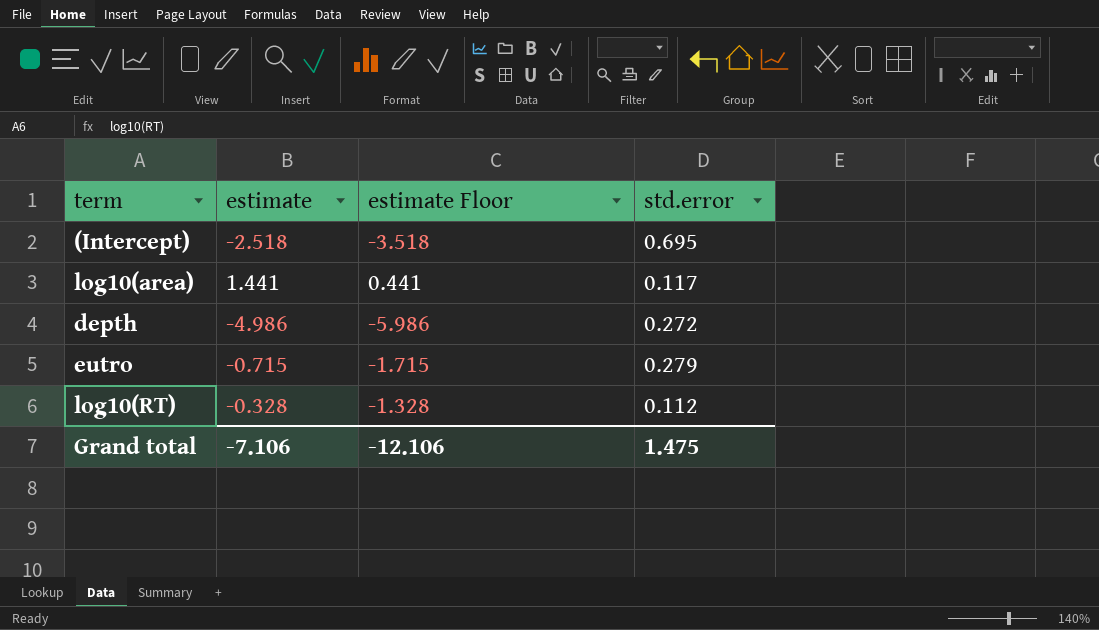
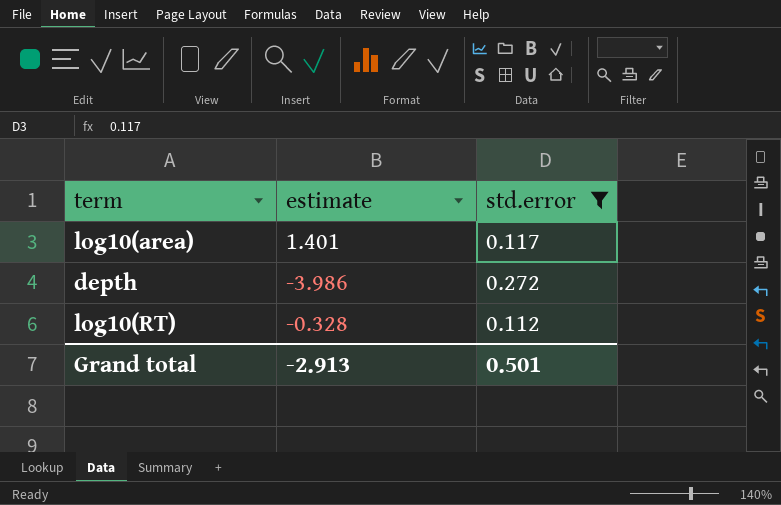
filter: none -> std.error <= 0.272
column estimate Floor | formula: [estimate] - 1 -> none
log10(area) | estimate: 1.441 -> 1.401
depth | estimate: -4.986 -> -3.986
Grand total | estimate: -7.106 -> -2.913
Grand total | std.error: 1.475 -> 0.501

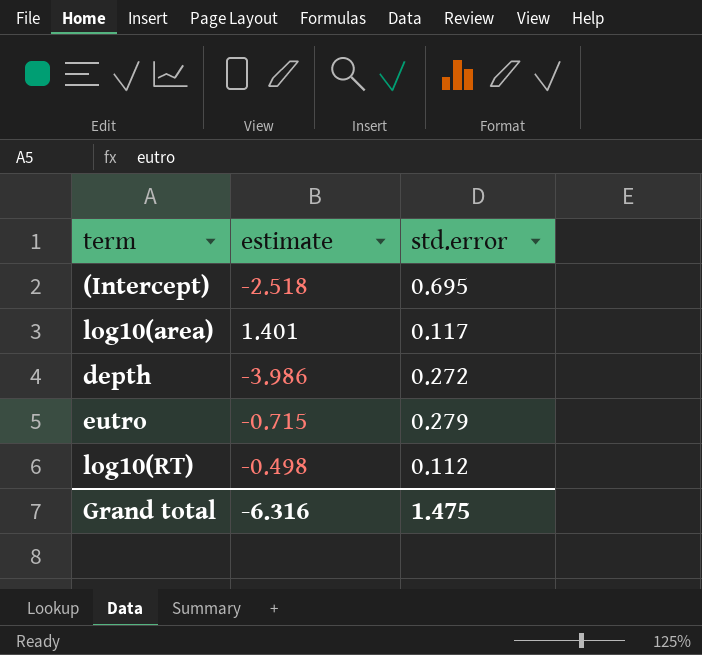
filter: std.error <= 0.272 -> none
log10(RT) | estimate: -0.328 -> -0.498
Grand total | estimate: -2.913 -> -6.316
Grand total | std.error: 0.501 -> 1.475

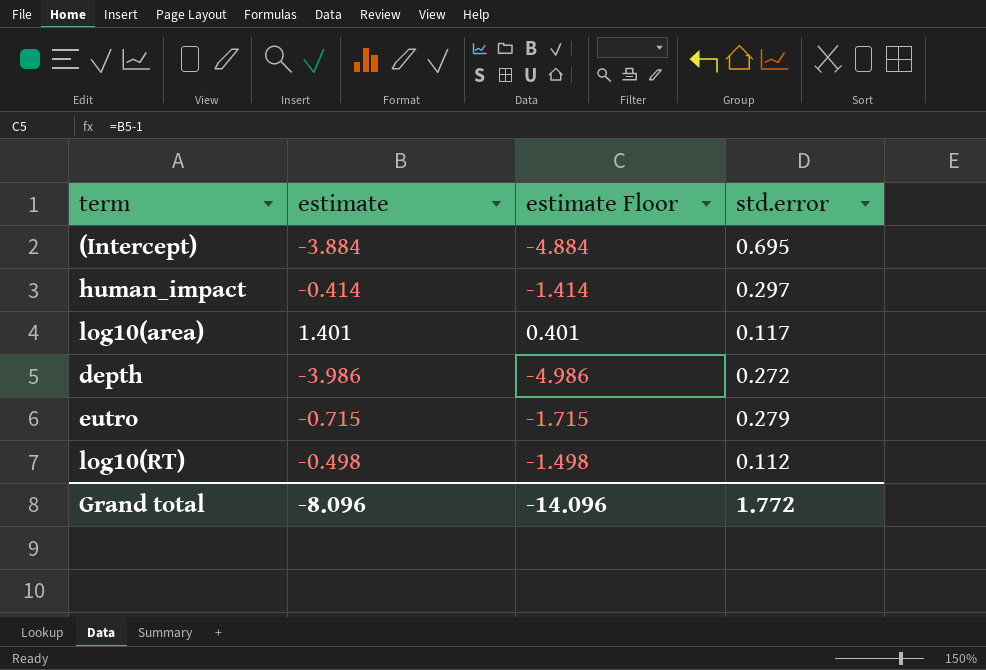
column estimate Floor | formula: none -> [estimate] - 1
(Intercept) | estimate: -2.518 -> -3.884
row human_impact: none -> -0.414 | -1.414 | 0.297
Grand total | estimate: -6.316 -> -8.096
Grand total | std.error: 1.475 -> 1.772

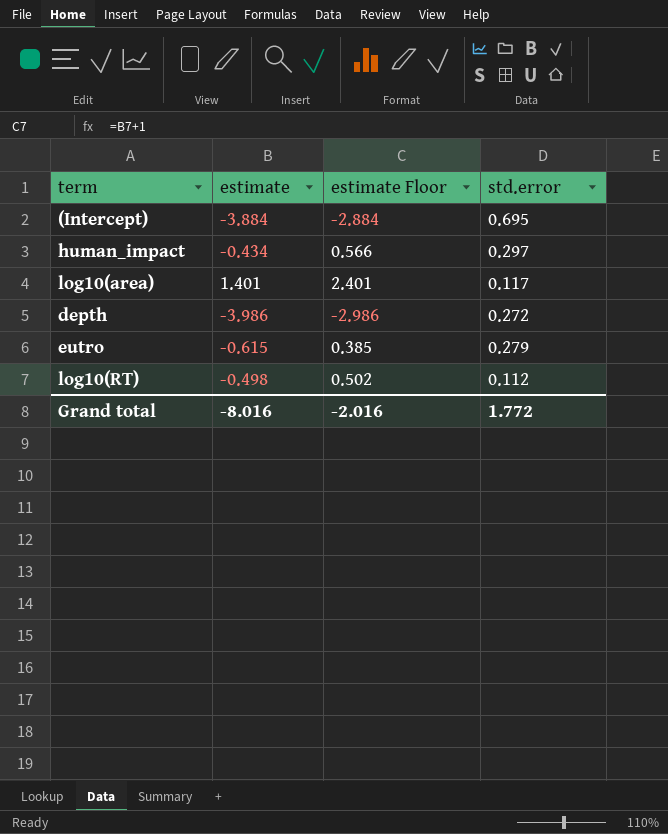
column estimate Floor | formula: [estimate] - 1 -> [estimate] + 1
human_impact | estimate: -0.414 -> -0.434
eutro | estimate: -0.715 -> -0.615
Grand total | estimate: -8.096 -> -8.016
Grand total | estimate Floor: -14.096 -> -2.016

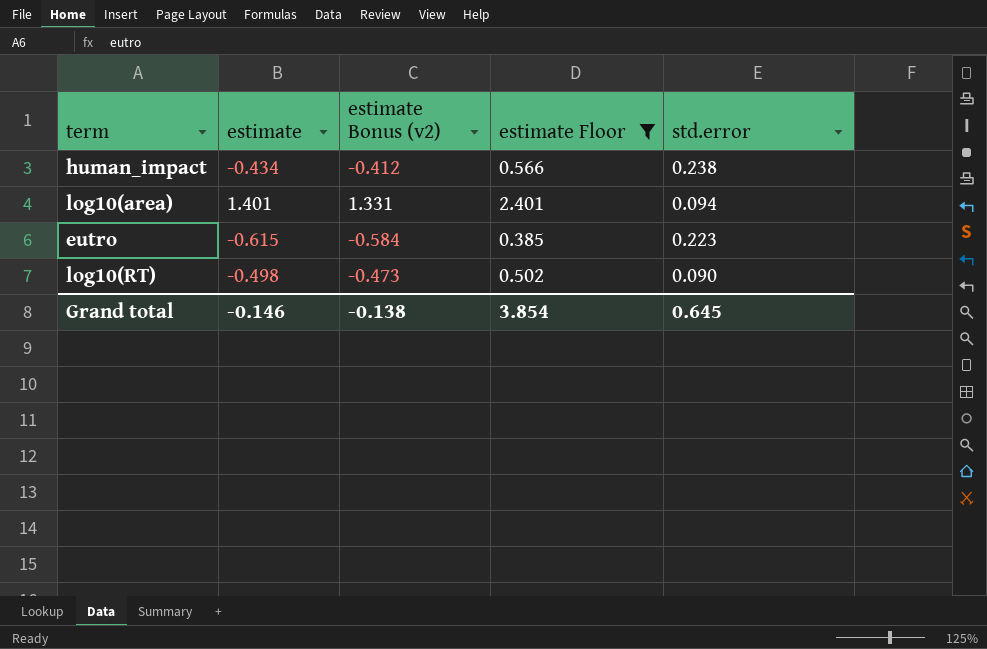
filter: none -> estimate Floor >= 0.385
column estimate Bonus (v2) | formula: none -> [estimate] * 0.95
human_impact | std.error: 0.297 -> 0.238
log10(area) | std.error: 0.117 -> 0.094
eutro | std.error: 0.279 -> 0.223
log10(RT) | std.error: 0.112 -> 0.090
Grand total | estimate: -8.016 -> -0.146
Grand total | estimate Floor: -2.016 -> 3.854
Grand total | std.error: 1.772 -> 0.645

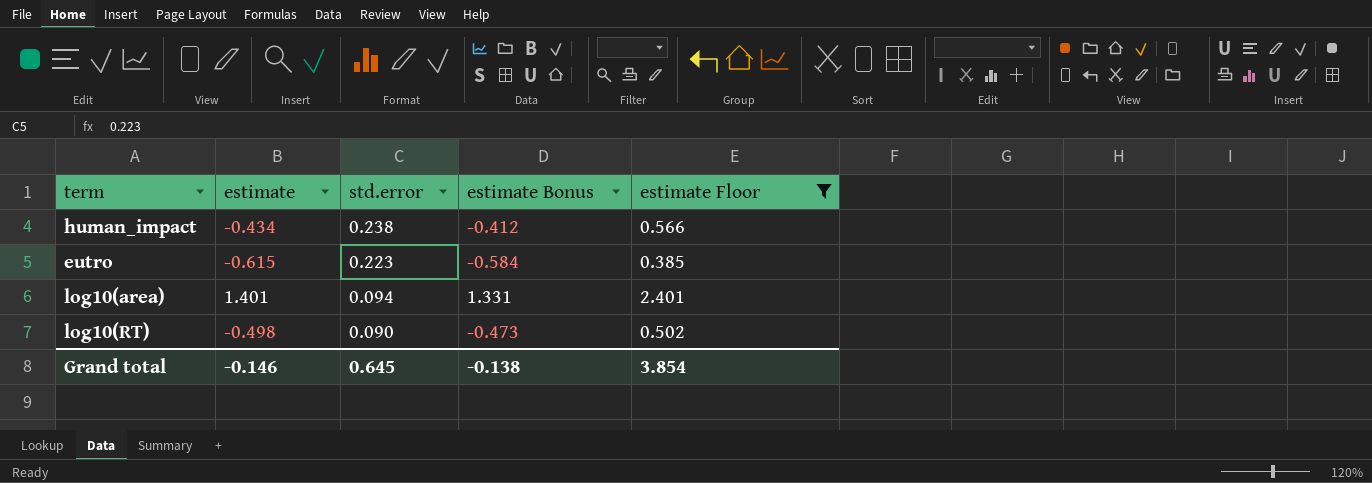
row order: none -> std.error descending
column std.error | position: 5 -> 3
column name: estimate Bonus (v2) -> estimate Bonus

